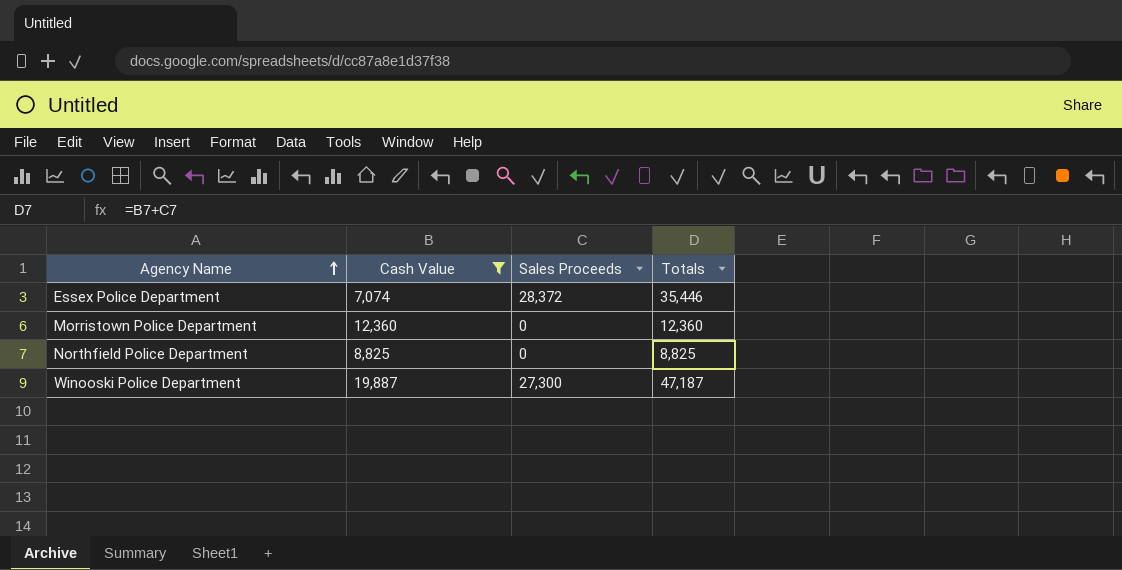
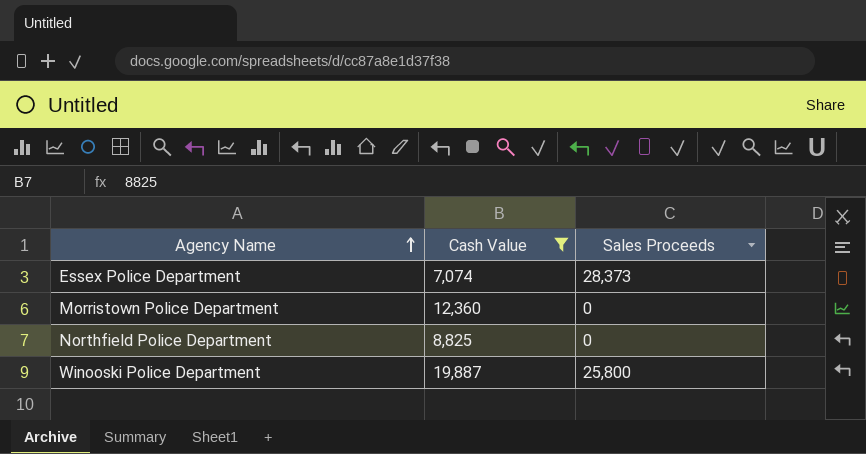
column Totals | formula: [Cash Value] + [Sales Proceeds] -> none
Essex Police Department | Sales Proceeds: 28,372 -> 28,373
Winooski Police Department | Sales Proceeds: 27,300 -> 25,800

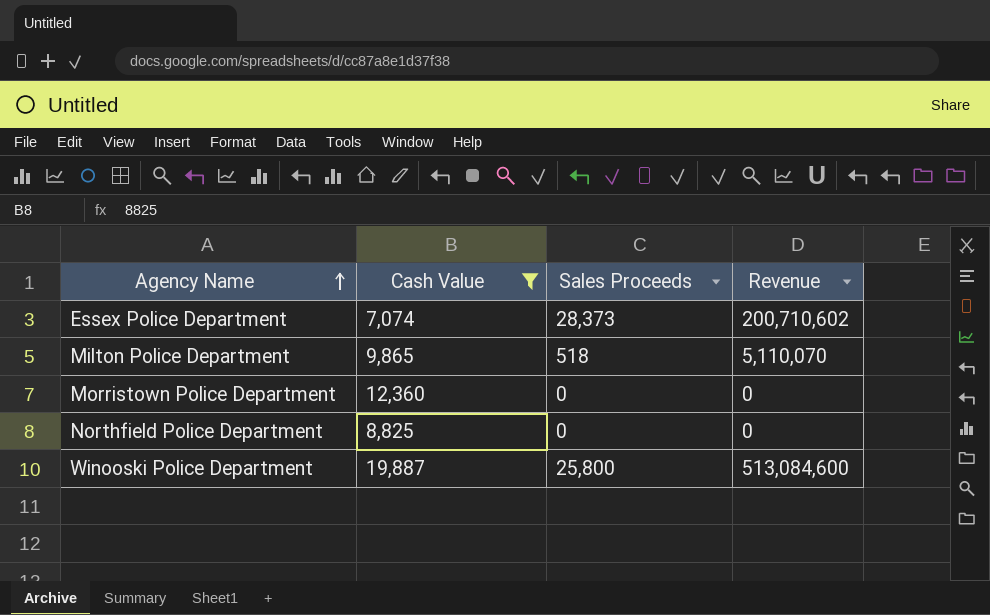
column Revenue | formula: none -> [Cash Value] * [Sales Proceeds]
row Milton Police Department: none -> 9,865 | 518 | 5,110,070

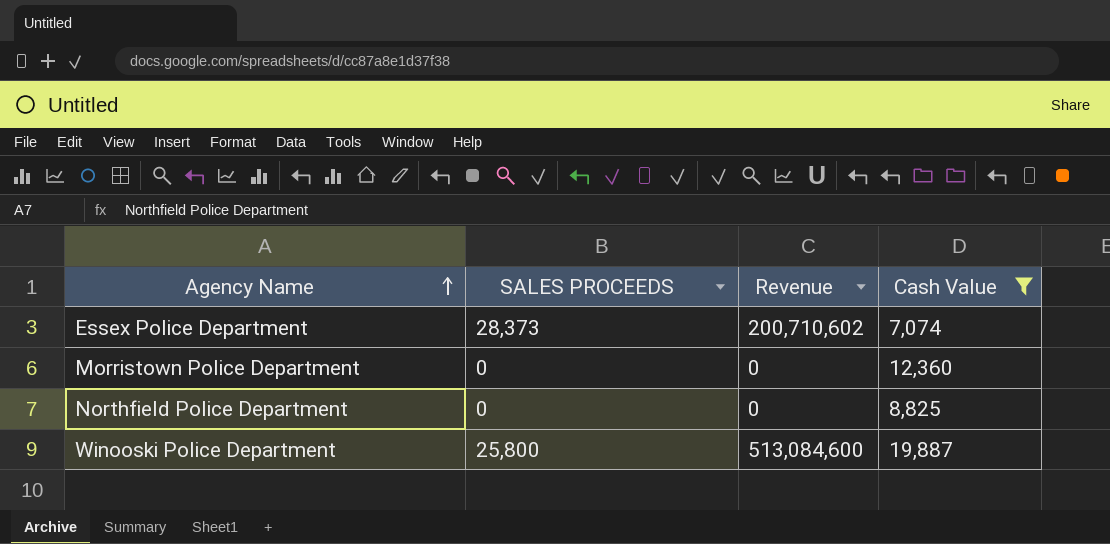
column name: Sales Proceeds -> SALES PROCEEDS
column Cash Value | position: 2 -> 4
row Milton Police Department: 9,865 | 518 | 5,110,070 -> none

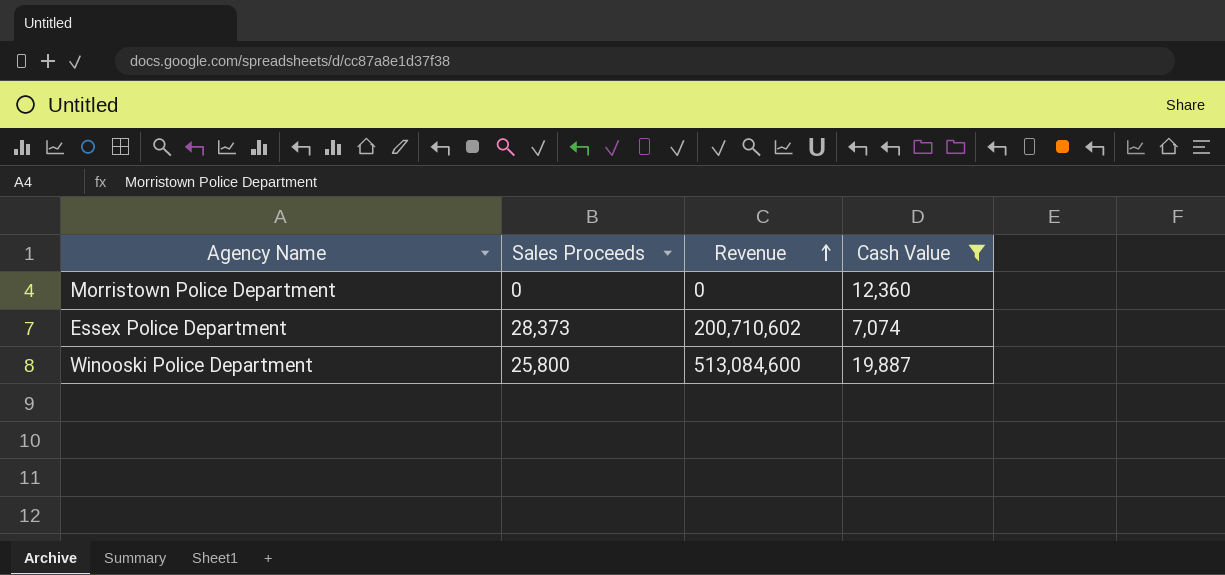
row order: Agency Name ascending -> Revenue ascending
column name: SALES PROCEEDS -> Sales Proceeds
row Northfield Police Department: 0 | 0 | 8,825 -> none

